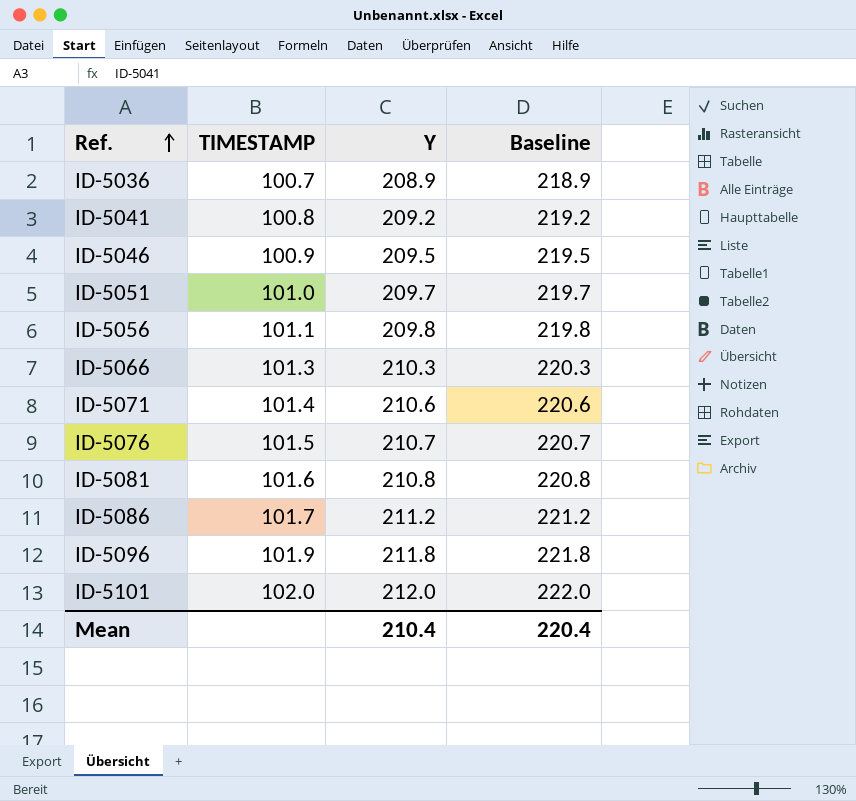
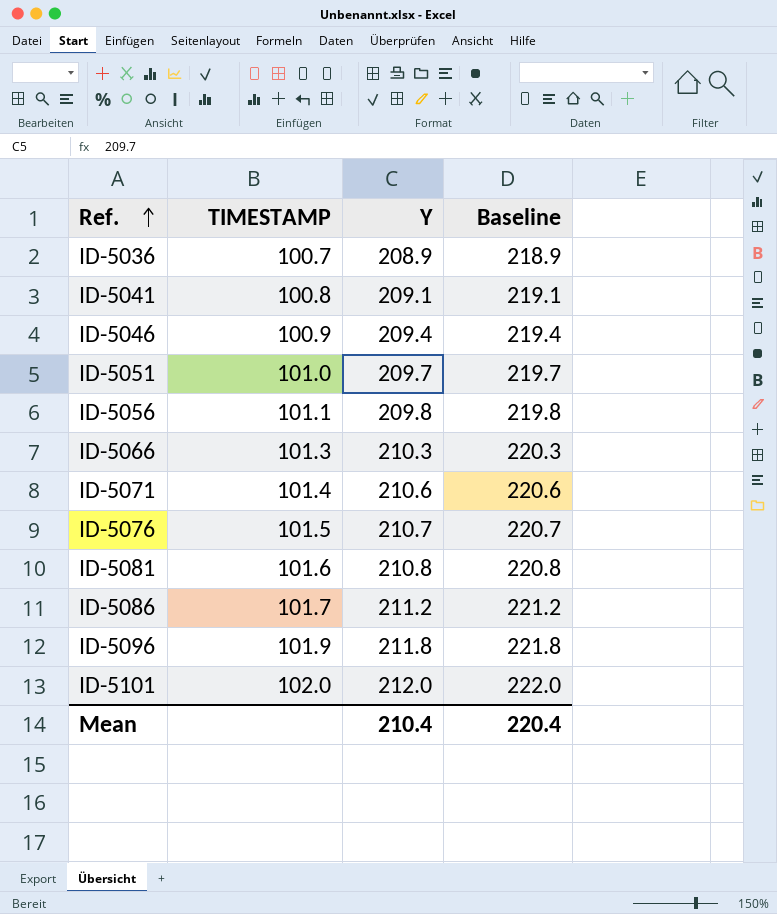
ID-5041 | Y: 209.2 -> 209.1
ID-5041 | Baseline: 219.2 -> 219.1
ID-5046 | Y: 209.5 -> 209.4
ID-5046 | Baseline: 219.5 -> 219.4

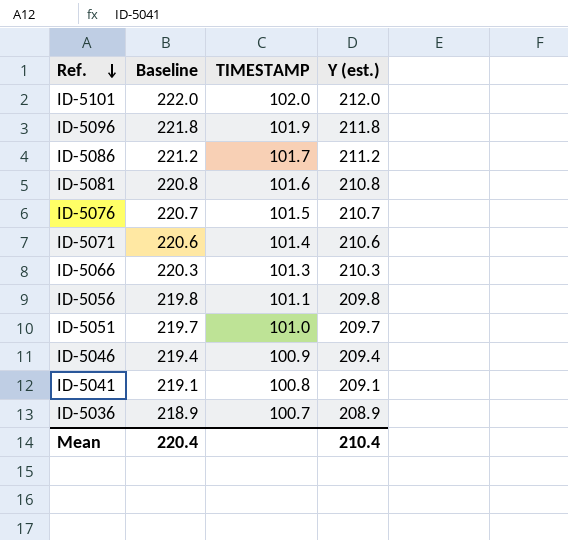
row order: Ref. ascending -> Ref. descending
column Baseline | position: 4 -> 2
column name: Y -> Y (est.)

